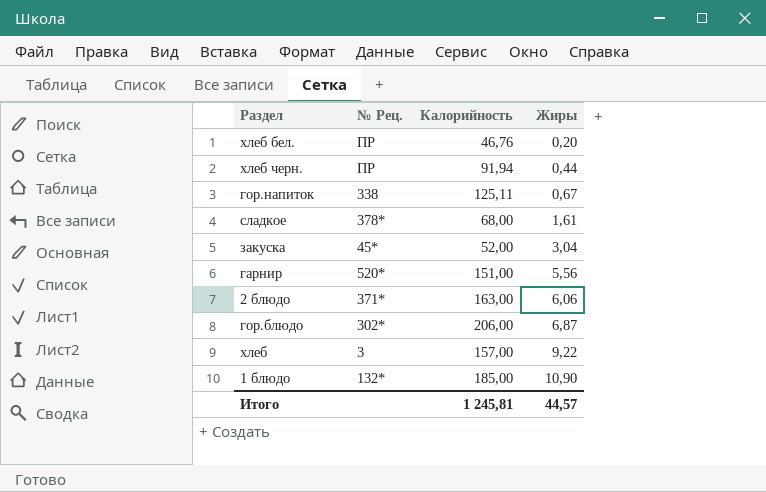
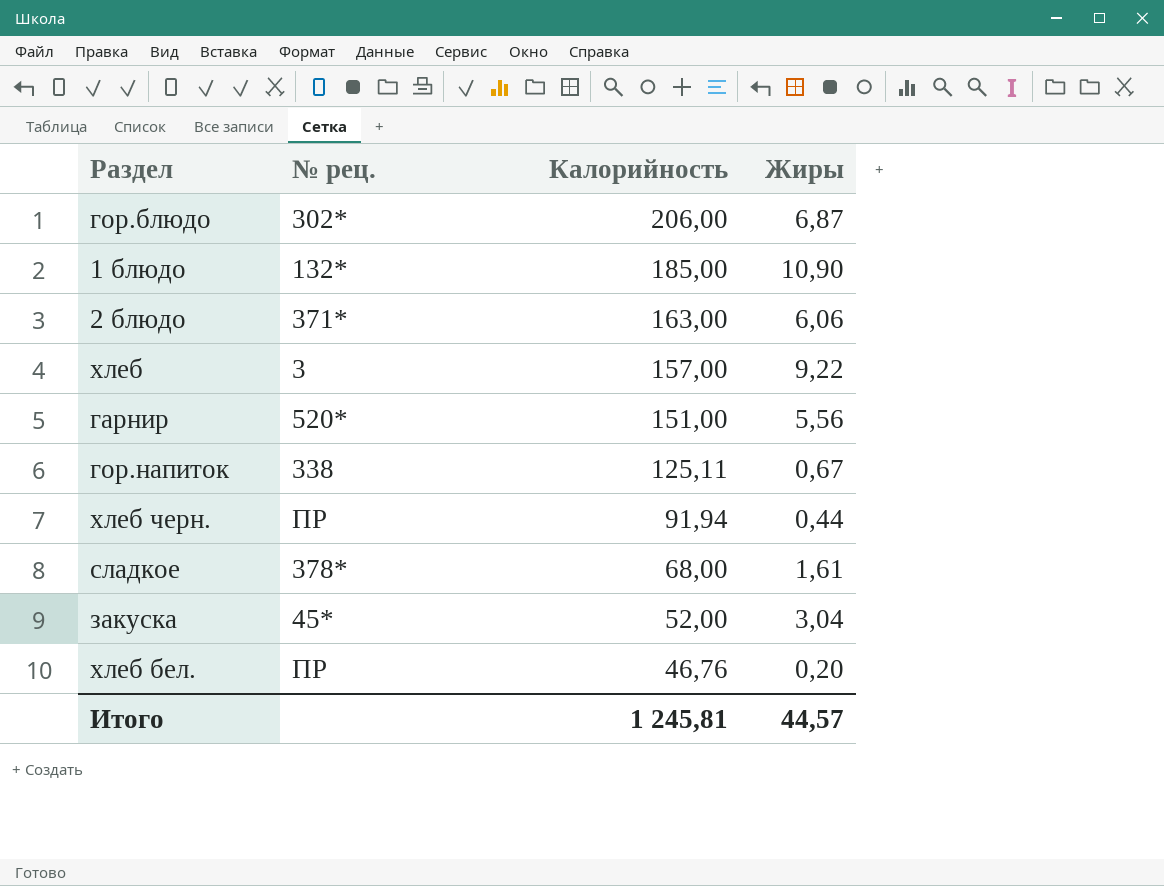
row order: Жиры ascending -> Калорийность descending
column name: № Рец. -> № рец.

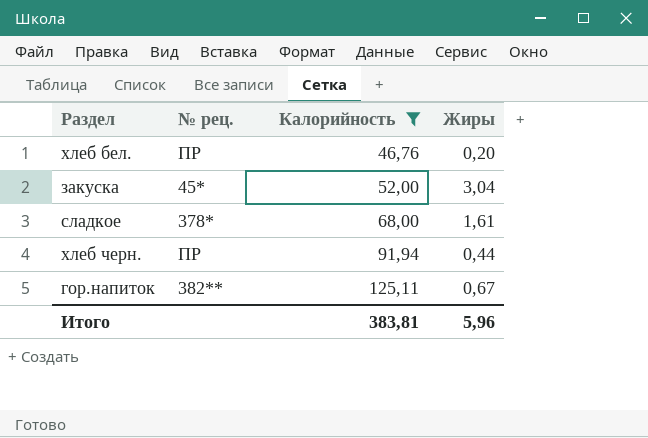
filter: none -> Калорийность <= 125,11
row order: Калорийность descending -> Калорийность ascending
гор.напиток | № рец.: 338 -> 382**
Итого | Калорийность: 1 245,81 -> 383,81
Итого | Жиры: 44,57 -> 5,96

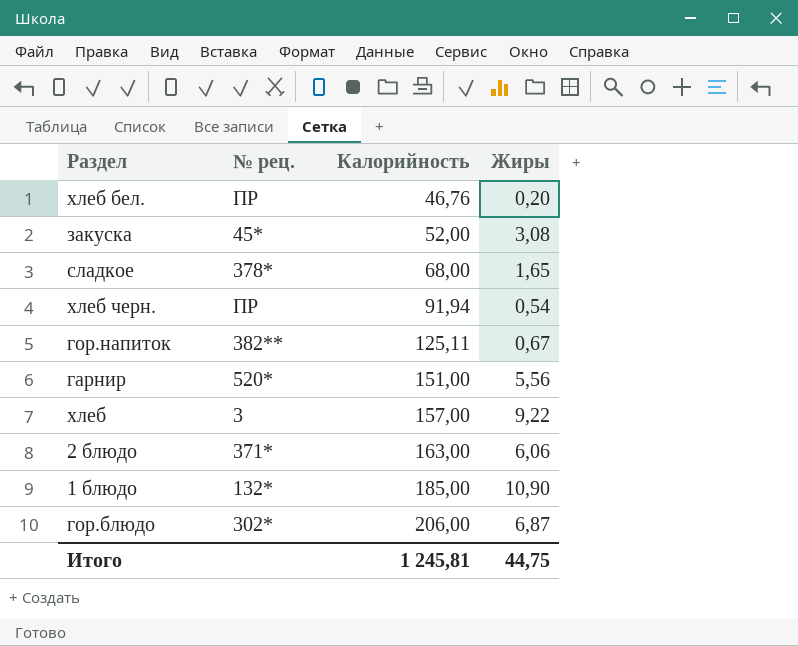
filter: Калорийность <= 125,11 -> none
закуска | Жиры: 3,04 -> 3,08
сладкое | Жиры: 1,61 -> 1,65
хлеб черн. | Жиры: 0,44 -> 0,54
Итого | Калорийность: 383,81 -> 1 245,81
Итого | Жиры: 5,96 -> 44,75

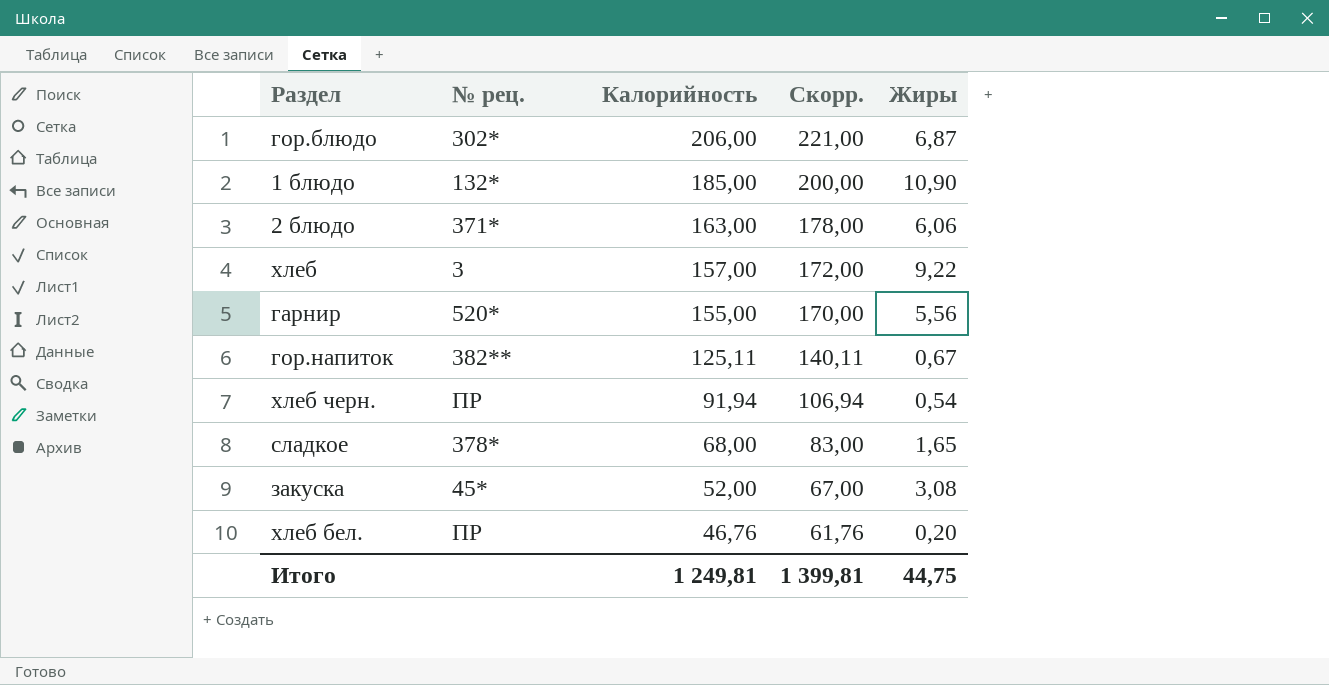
row order: Калорийность ascending -> Калорийность descending
column Скорр. | formula: none -> [Калорийность] + 15
гарнир | Калорийность: 151,00 -> 155,00
Итого | Калорийность: 1 245,81 -> 1 249,81

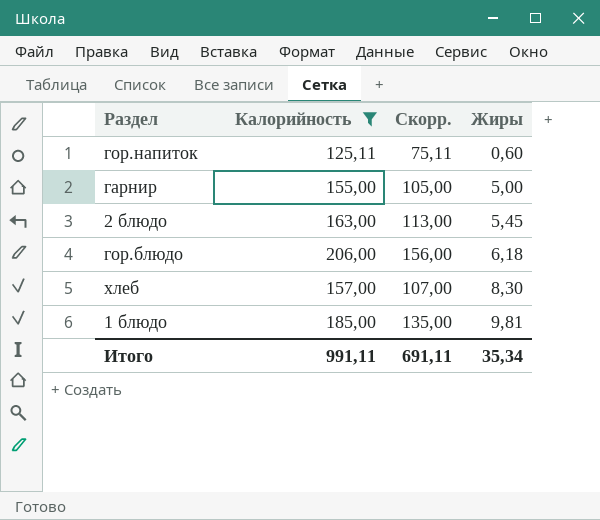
filter: none -> Калорийность >= 125,11
row order: Калорийность descending -> Жиры ascending
column № рец. | position: 2 -> none
column Скорр. | formula: [Калорийность] + 15 -> [Калорийность] - 50
гор.напиток | Жиры: 0,67 -> 0,60
гарнир | Жиры: 5,56 -> 5,00
2 блюдо | Жиры: 6,06 -> 5,45
гор.блюдо | Жиры: 6,87 -> 6,18
хлеб | Жиры: 9,22 -> 8,30
1 блюдо | Жиры: 10,90 -> 9,81
Итого | Калорийность: 1 249,81 -> 991,11
Итого | Скорр.: 1 399,81 -> 691,11
Итого | Жиры: 44,75 -> 35,34

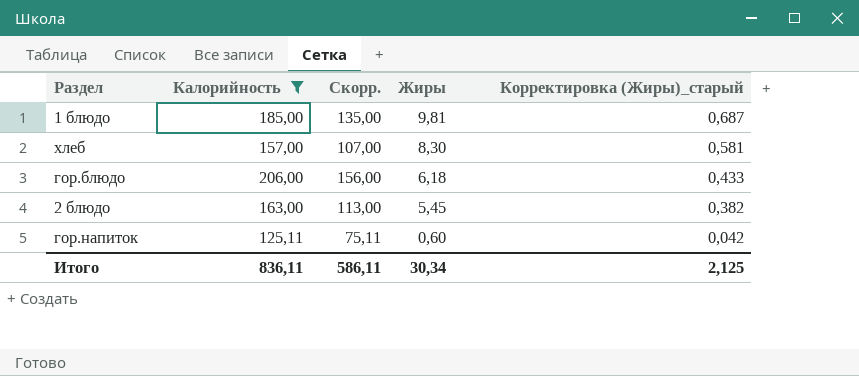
row order: Жиры ascending -> Жиры descending
column Корректировка (Жиры)_старый | formula: none -> [Жиры] * 0,07
row гарнир: 155,00 | 105,00 | 5,00 -> none
Итого | Калорийность: 991,11 -> 836,11
Итого | Скорр.: 691,11 -> 586,11
Итого | Жиры: 35,34 -> 30,34

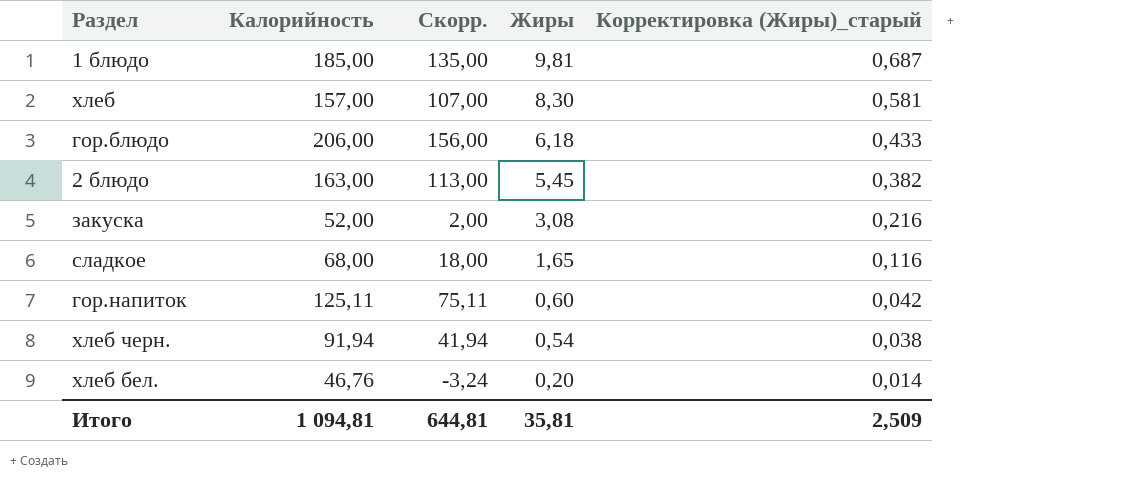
filter: Калорийность >= 125,11 -> none
Итого | Калорийность: 836,11 -> 1 094,81
Итого | Скорр.: 586,11 -> 644,81
Итого | Жиры: 30,34 -> 35,81
Итого | Корректировка (Жиры)_старый: 2,125 -> 2,509

